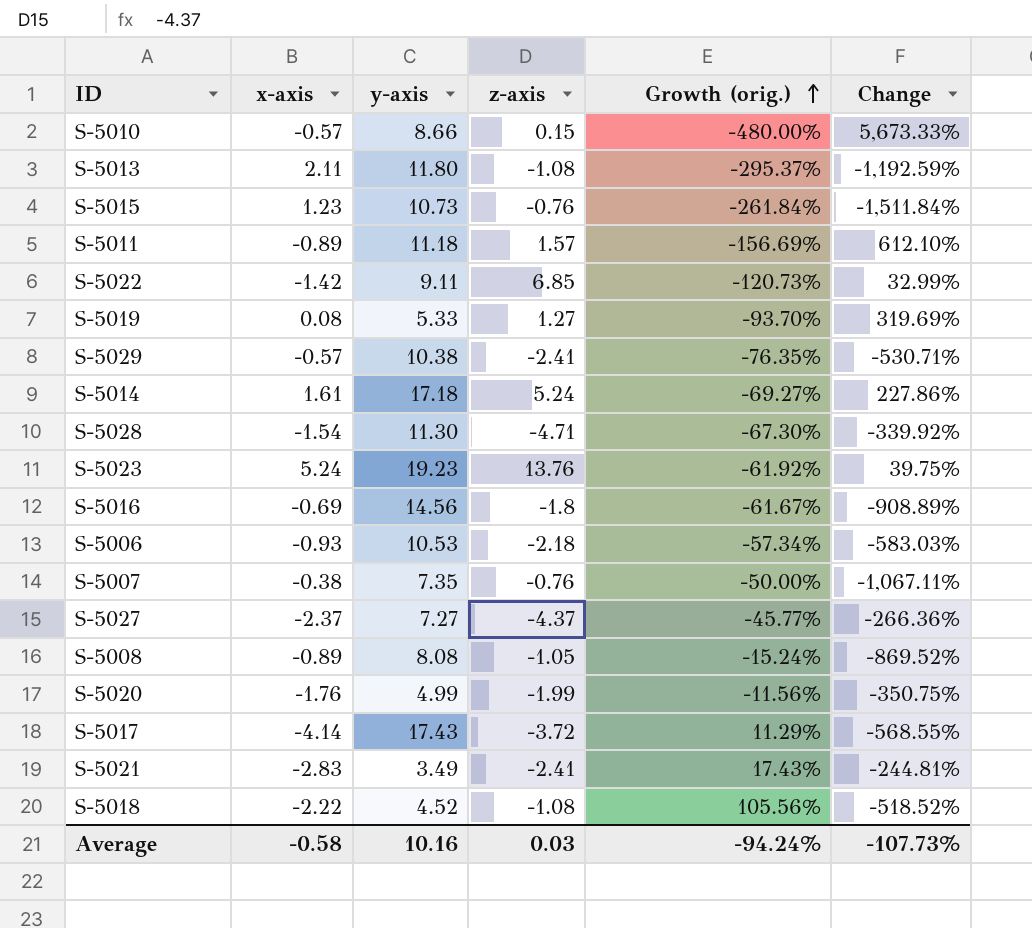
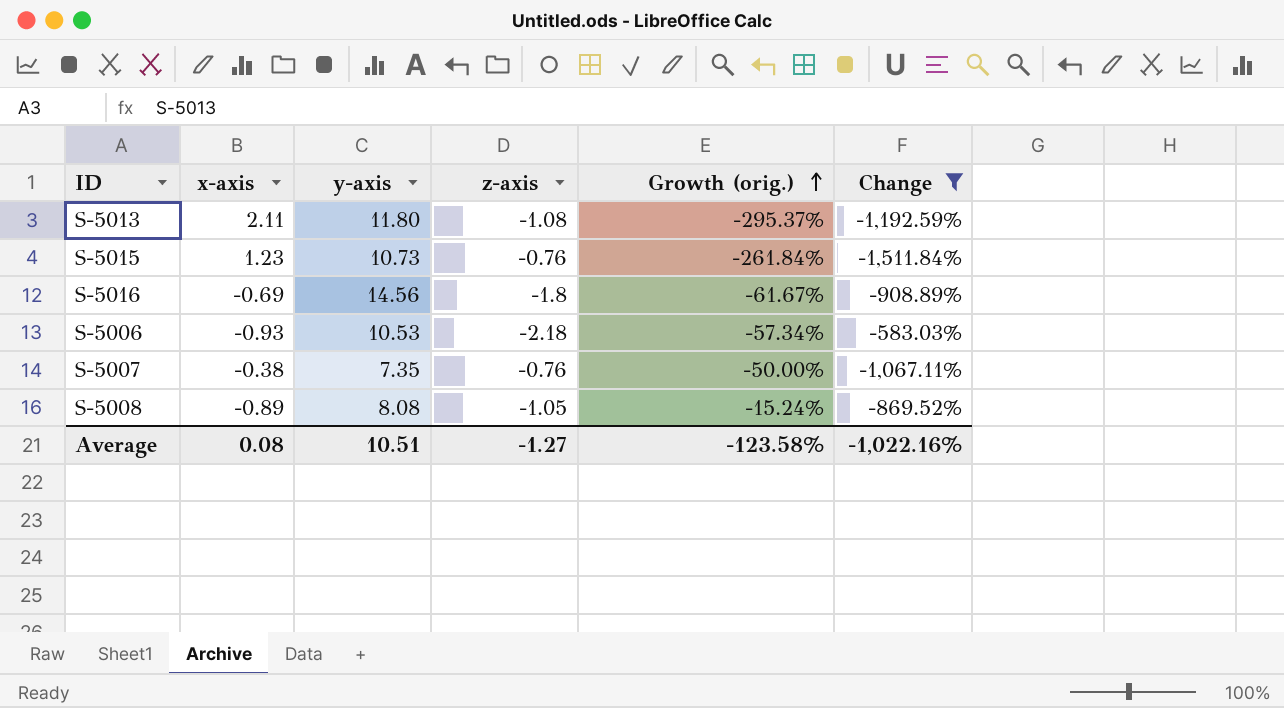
filter: none -> Change <= -583.03%
Average | x-axis: -0.58 -> 0.08
Average | y-axis: 10.16 -> 10.51
Average | z-axis: 0.03 -> -1.27
Average | Growth (orig.): -94.24% -> -123.58%
Average | Change: -107.73% -> -1,022.16%

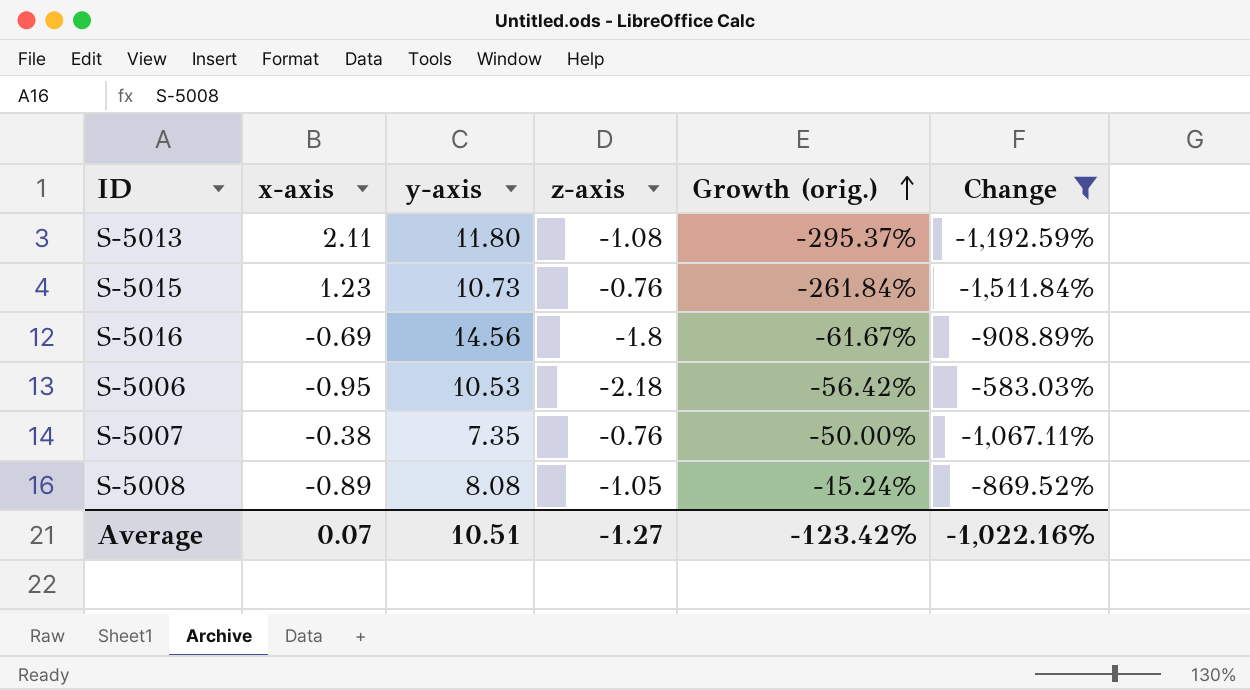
S-5006 | x-axis: -0.93 -> -0.95
S-5006 | Growth (orig.): -57.34% -> -56.42%
Average | x-axis: 0.08 -> 0.07
Average | Growth (orig.): -123.58% -> -123.42%

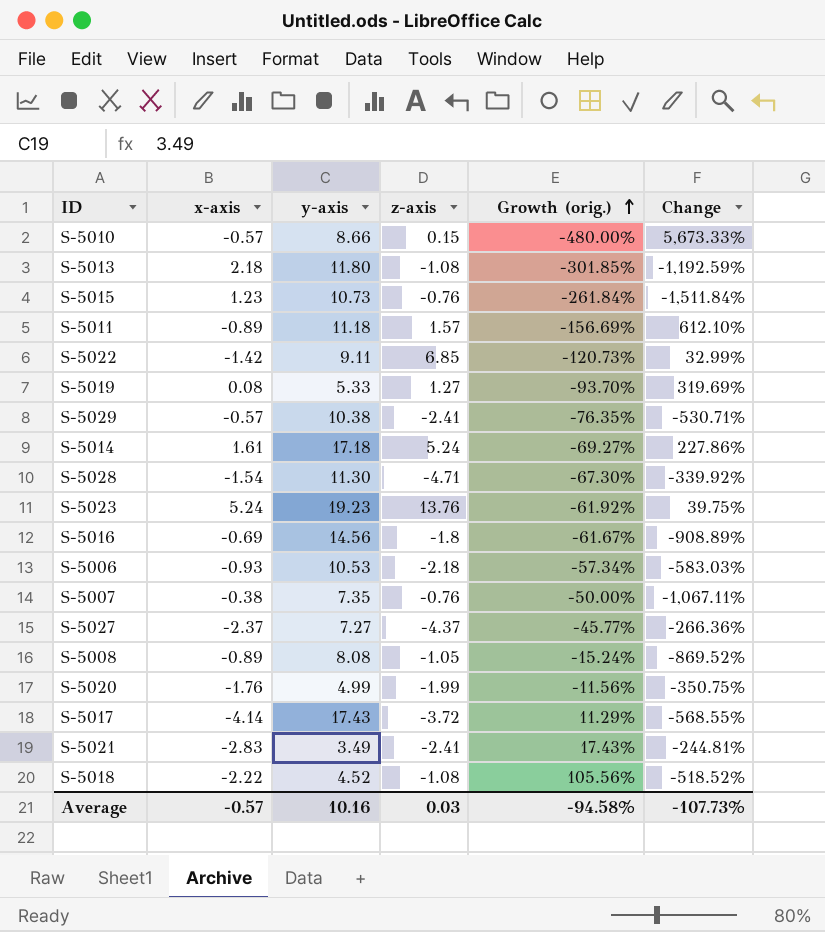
filter: Change <= -583.03% -> none
S-5013 | x-axis: 2.11 -> 2.18
S-5013 | Growth (orig.): -295.37% -> -301.85%
S-5006 | x-axis: -0.95 -> -0.93
S-5006 | Growth (orig.): -56.42% -> -57.34%
Average | x-axis: 0.07 -> -0.57
Average | y-axis: 10.51 -> 10.16
Average | z-axis: -1.27 -> 0.03
Average | Growth (orig.): -123.42% -> -94.58%
Average | Change: -1,022.16% -> -107.73%

